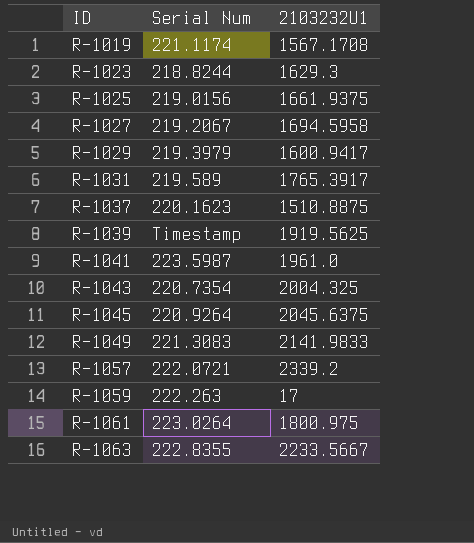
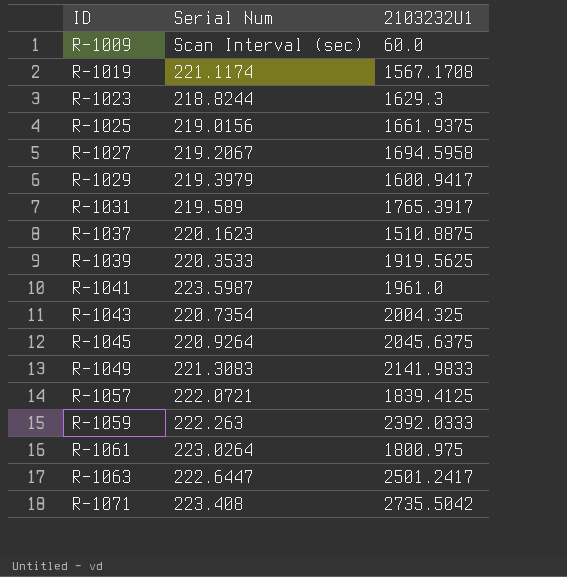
row R-1009: none -> Scan Interval (sec) | 60.0
R-1039 | Serial Num: Timestamp -> 220.3533
R-1057 | 2103232U1: 2339.2 -> 1839.4125
R-1059 | 2103232U1: 17 -> 2392.0333
R-1063 | Serial Num: 222.8355 -> 222.6447
R-1063 | 2103232U1: 2233.5667 -> 2501.2417
row R-1071: none -> 223.408 | 2735.5042

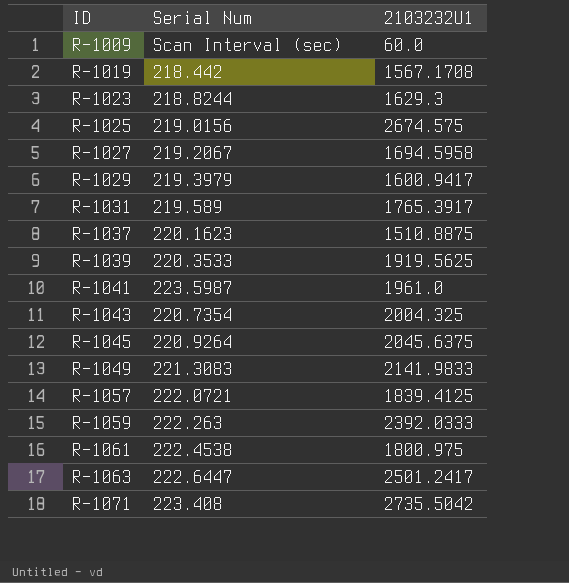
R-1019 | Serial Num: 221.1174 -> 218.442
R-1025 | 2103232U1: 1661.9375 -> 2674.575
R-1061 | Serial Num: 223.0264 -> 222.4538

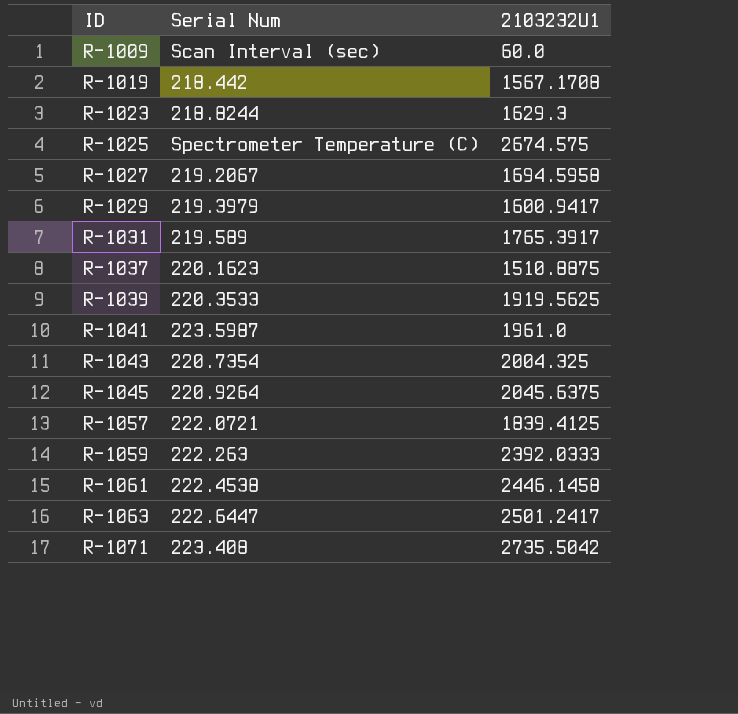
row R-1049: 221.3083 | 2141.9833 -> none
R-1025 | Serial Num: 219.0156 -> Spectrometer Temperature (C)
R-1061 | 2103232U1: 1800.975 -> 2446.1458

